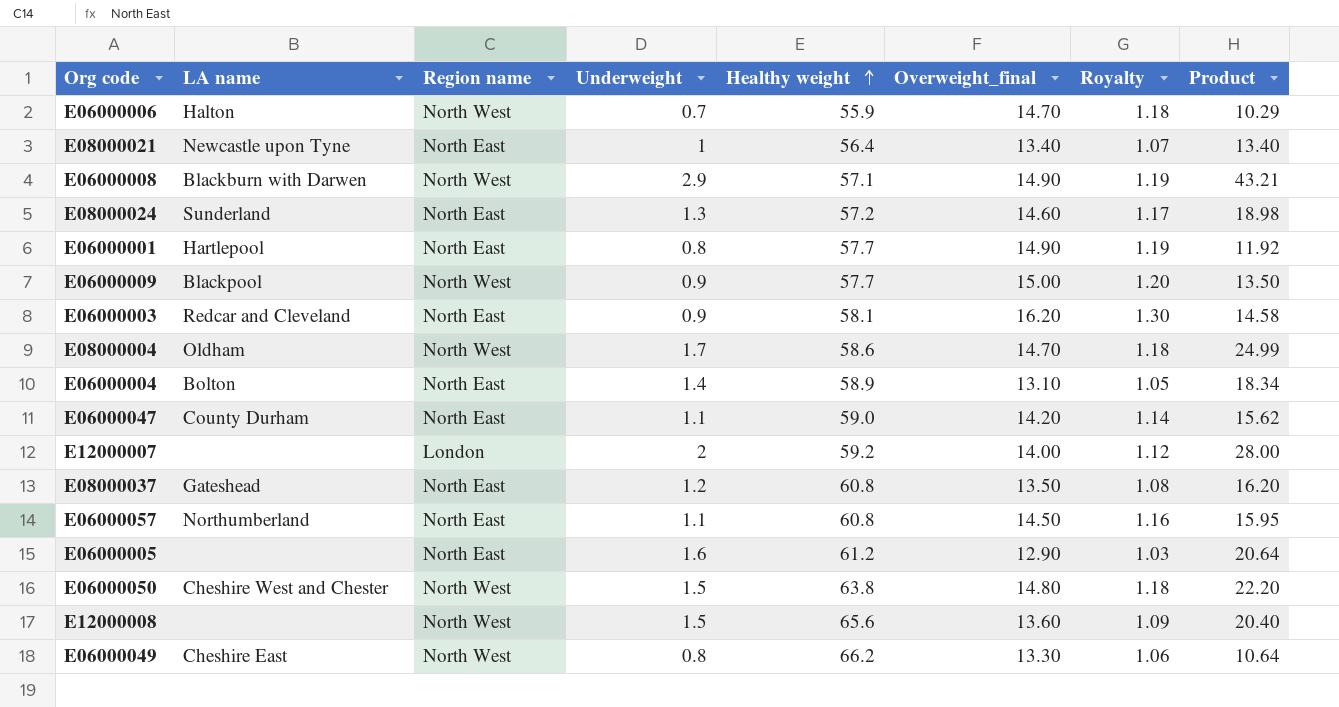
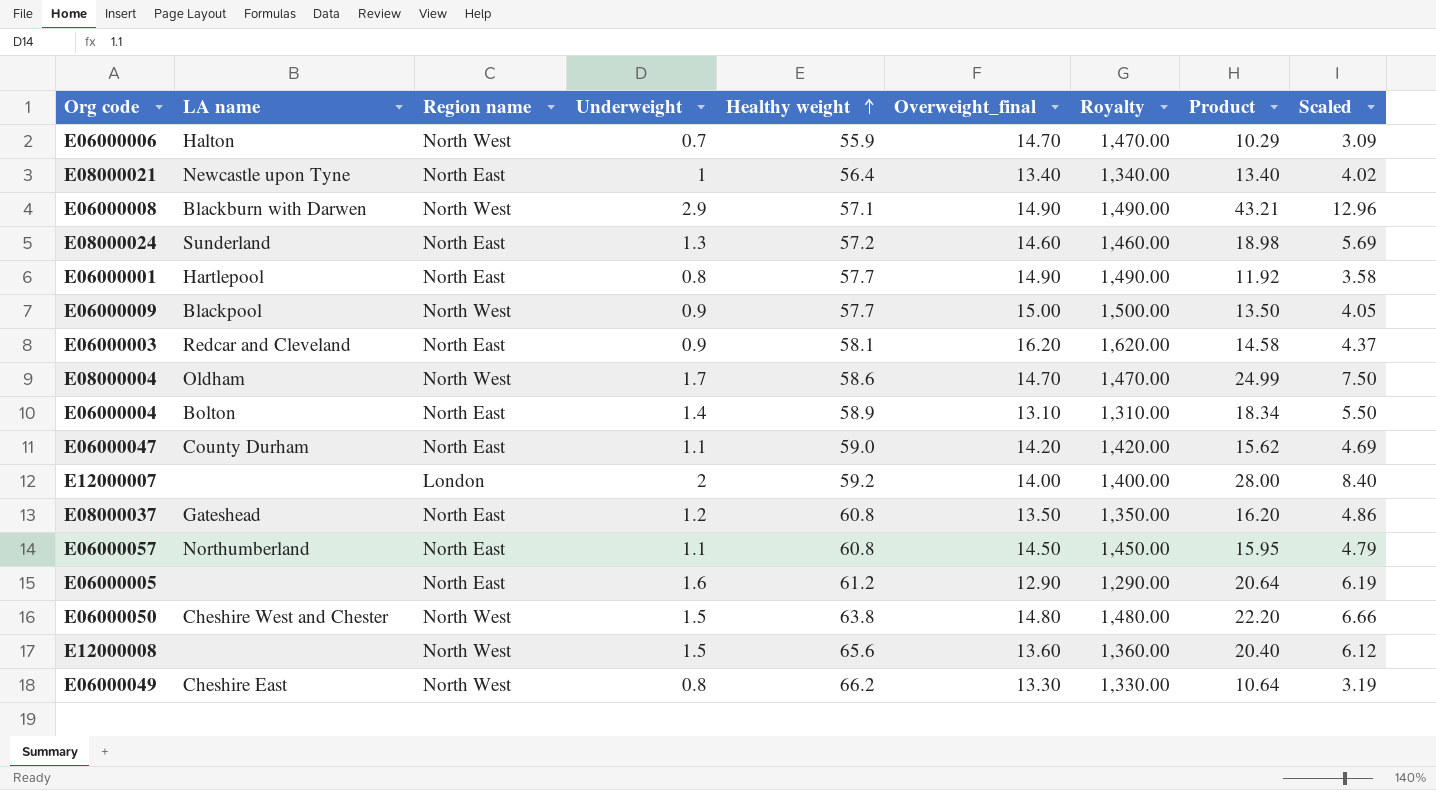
column Royalty | formula: [Overweight_final] * 0.08 -> [Overweight_final] * 100
column Scaled | formula: none -> [Product] * 0.3

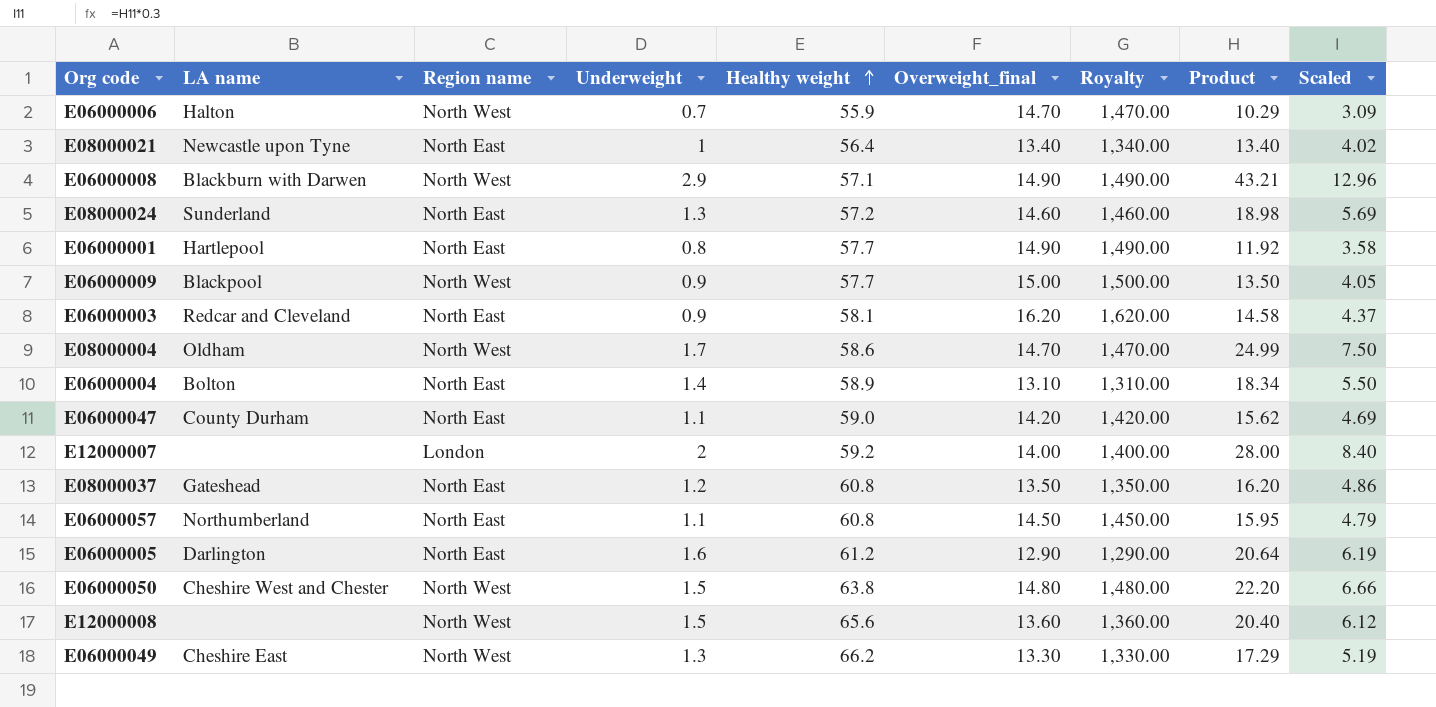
E06000005 | LA name: none -> Darlington
E06000049 | Underweight: 0.8 -> 1.3
E06000049 | Product: 10.64 -> 17.29
E06000049 | Scaled: 3.19 -> 5.19

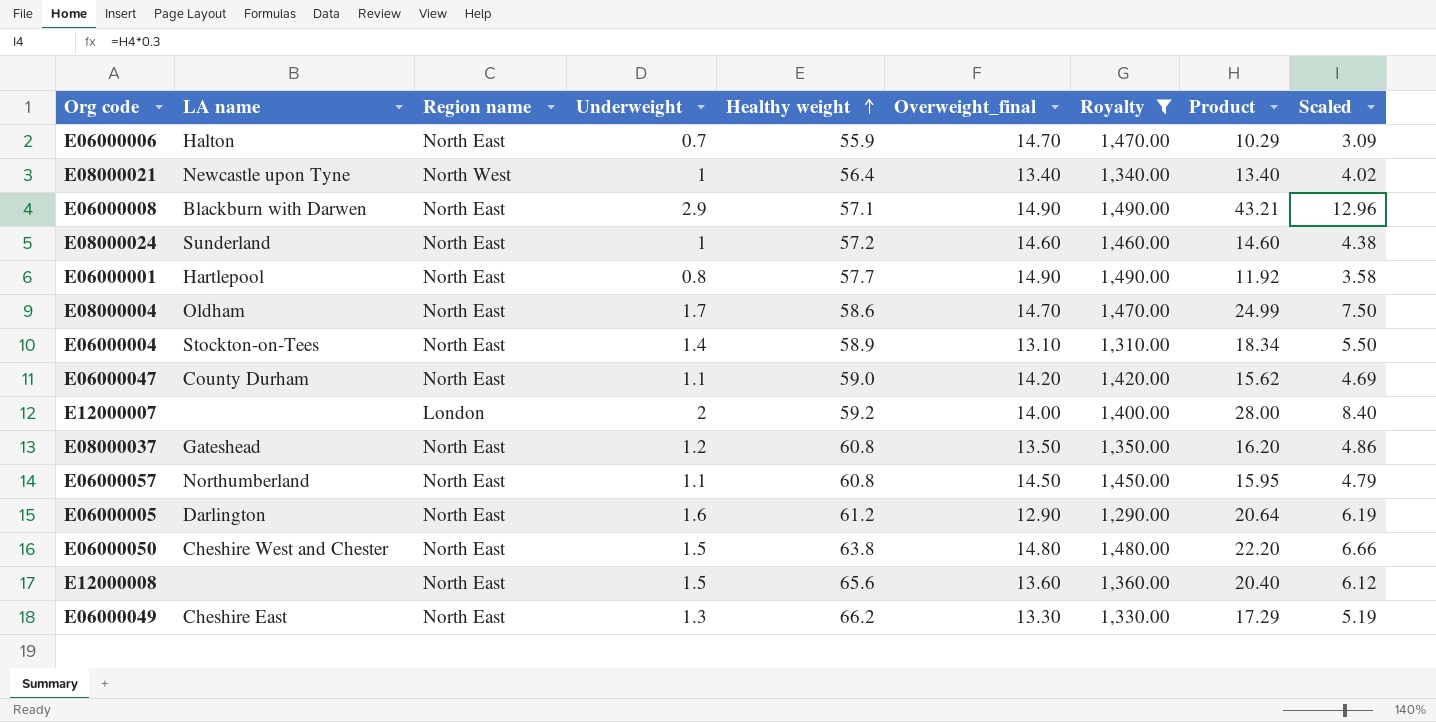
filter: none -> Royalty <= 1,490.00
E06000006 | Region name: North West -> North East
E08000021 | Region name: North East -> North West
E06000008 | Region name: North West -> North East
E08000024 | Underweight: 1.3 -> 1
E08000024 | Product: 18.98 -> 14.60
E08000024 | Scaled: 5.69 -> 4.38
E08000004 | Region name: North West -> North East
E06000004 | LA name: Bolton -> Stockton-on-Tees
E06000050 | Region name: North West -> North East
E12000008 | Region name: North West -> North East
E06000049 | Region name: North West -> North East

